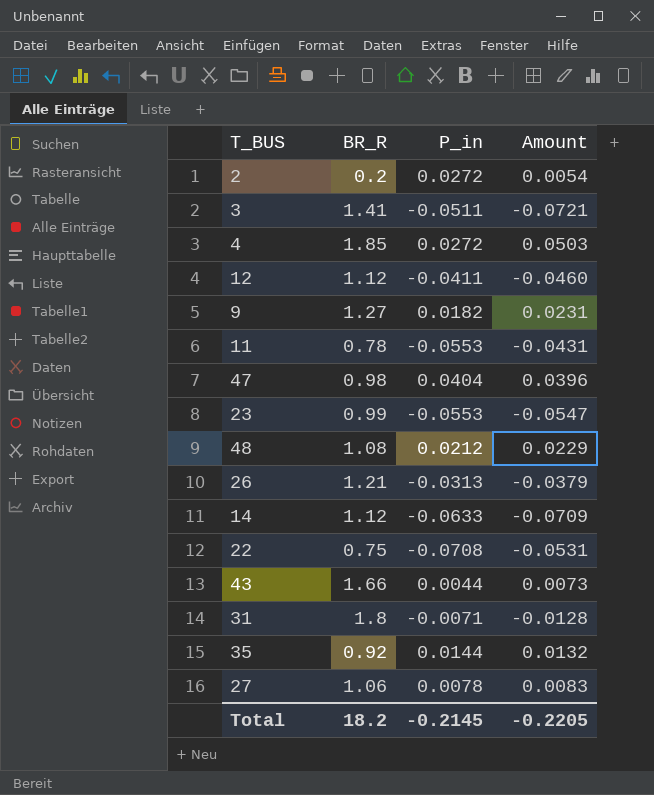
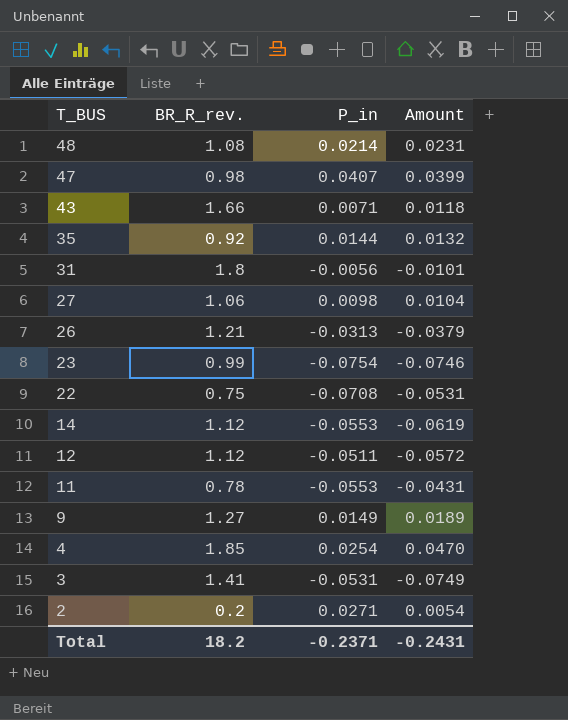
row order: none -> T_BUS descending
column name: BR_R -> BR_R_rev.
48 | P_in: 0.0212 -> 0.0214
48 | Amount: 0.0229 -> 0.0231
47 | P_in: 0.0404 -> 0.0407
47 | Amount: 0.0396 -> 0.0399
43 | P_in: 0.0044 -> 0.0071
43 | Amount: 0.0073 -> 0.0118
31 | P_in: -0.0071 -> -0.0056
31 | Amount: -0.0128 -> -0.0101
27 | P_in: 0.0078 -> 0.0098
27 | Amount: 0.0083 -> 0.0104
23 | P_in: -0.0553 -> -0.0754
23 | Amount: -0.0547 -> -0.0746
14 | P_in: -0.0633 -> -0.0553
14 | Amount: -0.0709 -> -0.0619
12 | P_in: -0.0411 -> -0.0511
12 | Amount: -0.0460 -> -0.0572
9 | P_in: 0.0182 -> 0.0149
9 | Amount: 0.0231 -> 0.0189
4 | P_in: 0.0272 -> 0.0254
4 | Amount: 0.0503 -> 0.0470
3 | P_in: -0.0511 -> -0.0531
3 | Amount: -0.0721 -> -0.0749
2 | P_in: 0.0272 -> 0.0271
Total | P_in: -0.2145 -> -0.2371
Total | Amount: -0.2205 -> -0.2431

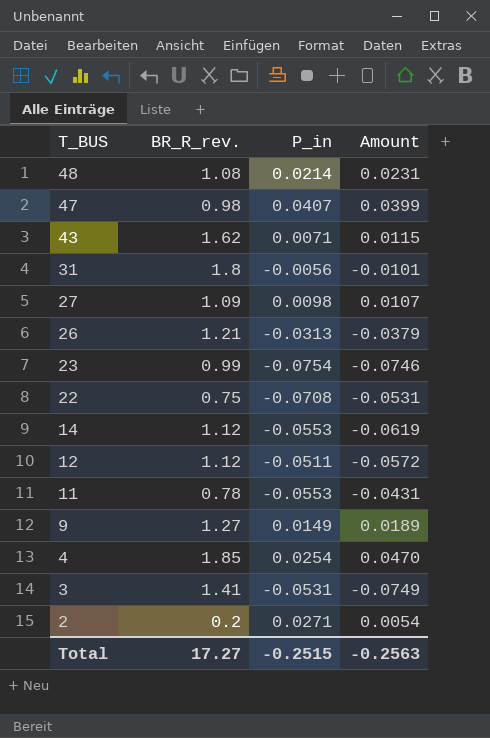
row 35: 0.92 | 0.0144 | 0.0132 -> none
43 | BR_R_rev.: 1.66 -> 1.62
43 | Amount: 0.0118 -> 0.0115
27 | BR_R_rev.: 1.06 -> 1.09
27 | Amount: 0.0104 -> 0.0107
Total | BR_R_rev.: 18.2 -> 17.27
Total | P_in: -0.2371 -> -0.2515
Total | Amount: -0.2431 -> -0.2563

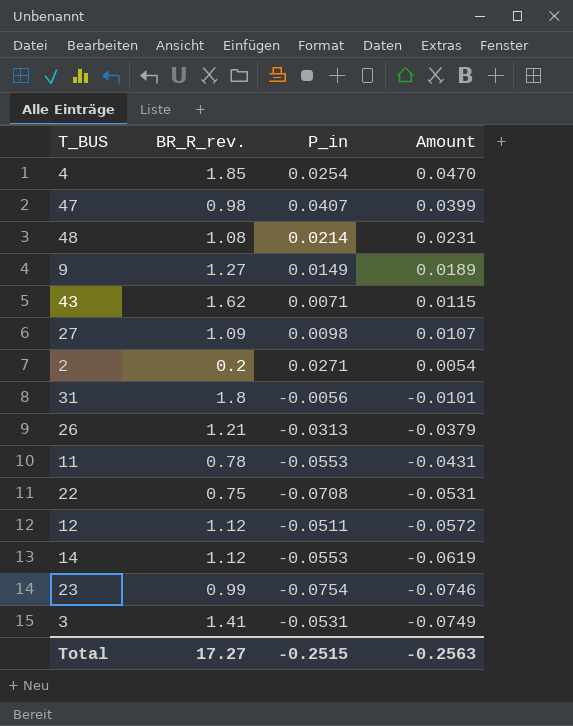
row order: T_BUS descending -> Amount descending

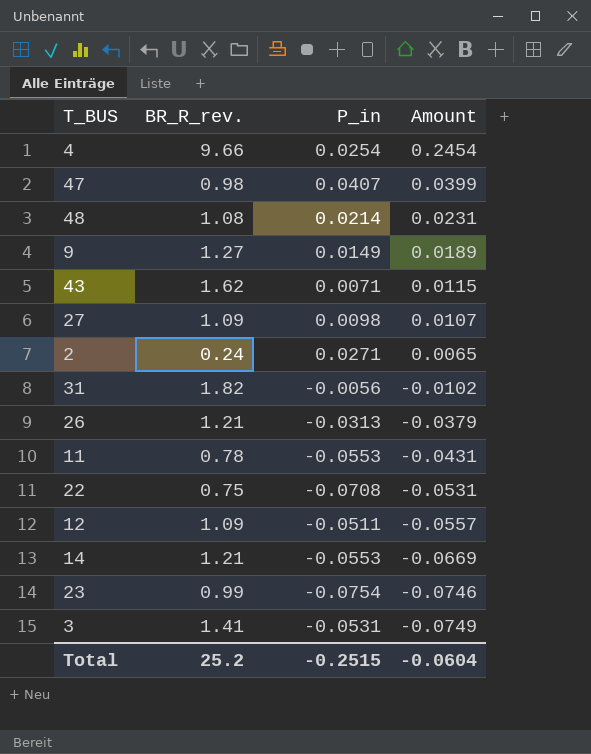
4 | BR_R_rev.: 1.85 -> 9.66
4 | Amount: 0.0470 -> 0.2454
2 | BR_R_rev.: 0.2 -> 0.24
2 | Amount: 0.0054 -> 0.0065
31 | BR_R_rev.: 1.8 -> 1.82
31 | Amount: -0.0101 -> -0.0102
12 | BR_R_rev.: 1.12 -> 1.09
12 | Amount: -0.0572 -> -0.0557
14 | BR_R_rev.: 1.12 -> 1.21
14 | Amount: -0.0619 -> -0.0669
Total | BR_R_rev.: 17.27 -> 25.2
Total | Amount: -0.2563 -> -0.0604

